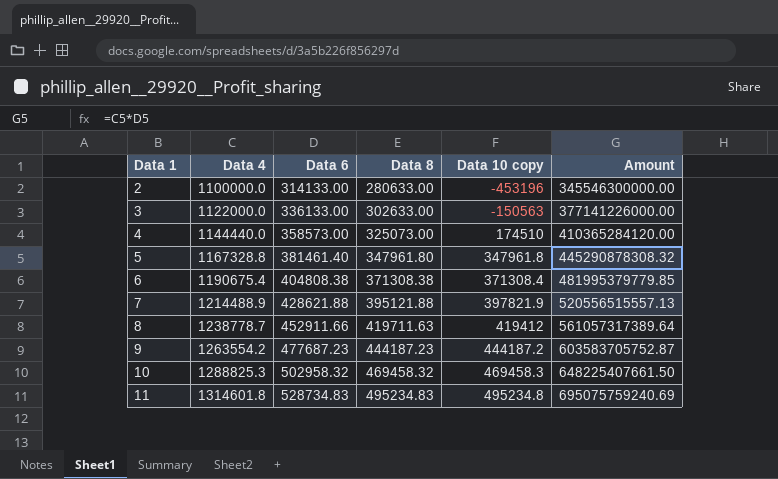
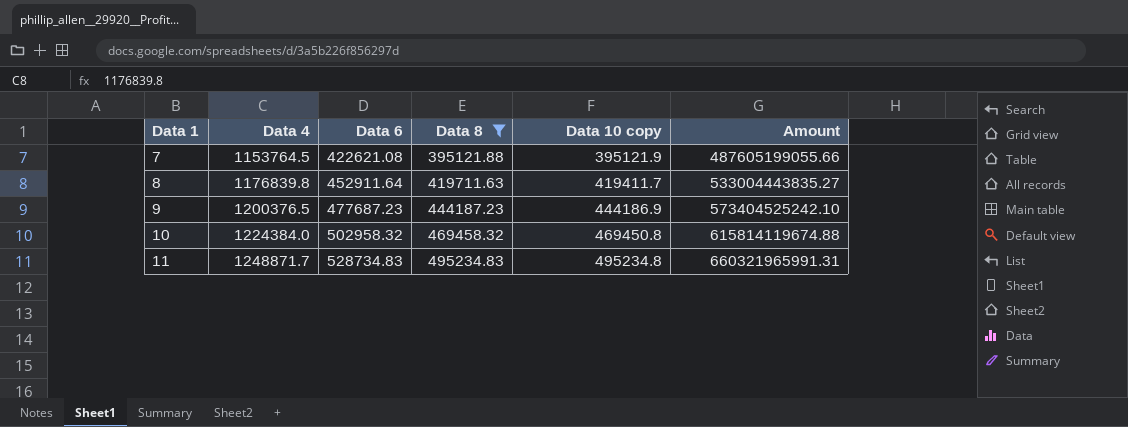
filter: none -> Data 8 >= 395121.88
7 | Data 4: 1214488.9 -> 1153764.5
7 | Data 6: 428621.88 -> 422621.08
7 | Data 10 copy: 397821.9 -> 395121.9
7 | Amount: 520556515557.13 -> 487605199055.66
8 | Data 4: 1238778.7 -> 1176839.8
8 | Data 6: 452911.66 -> 452911.64
8 | Data 10 copy: 419412 -> 419411.7
8 | Amount: 561057317389.64 -> 533004443835.27
9 | Data 4: 1263554.2 -> 1200376.5
9 | Data 10 copy: 444187.2 -> 444186.9
9 | Amount: 603583705752.87 -> 573404525242.10
10 | Data 4: 1288825.3 -> 1224384.0
10 | Data 10 copy: 469458.3 -> 469450.8
10 | Amount: 648225407661.50 -> 615814119674.88
11 | Data 4: 1314601.8 -> 1248871.7
11 | Amount: 695075759240.69 -> 660321965991.31

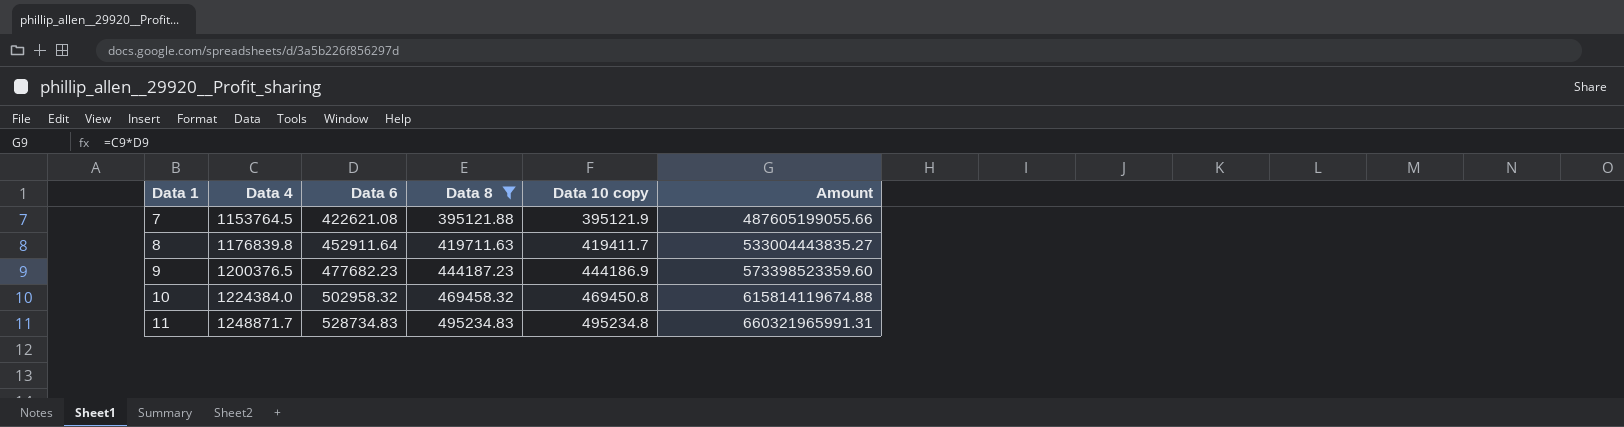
9 | Data 6: 477687.23 -> 477682.23
9 | Amount: 573404525242.10 -> 573398523359.60

